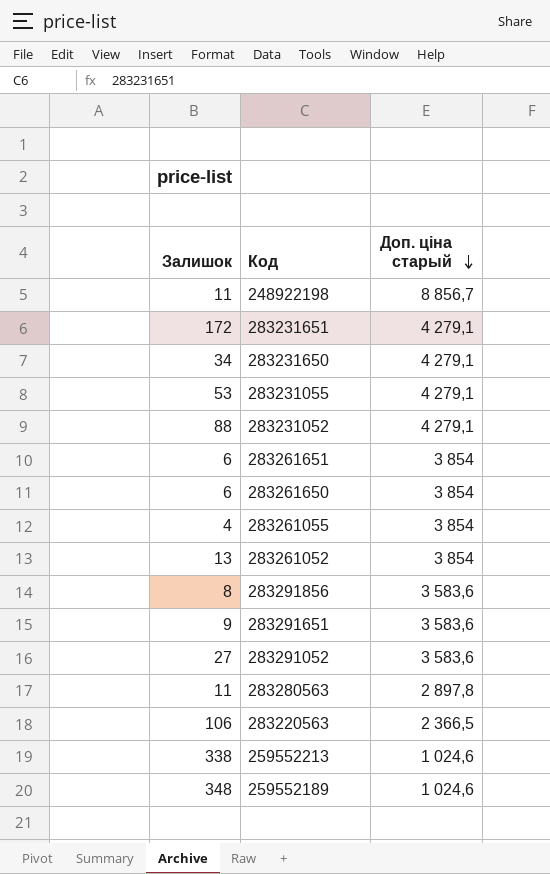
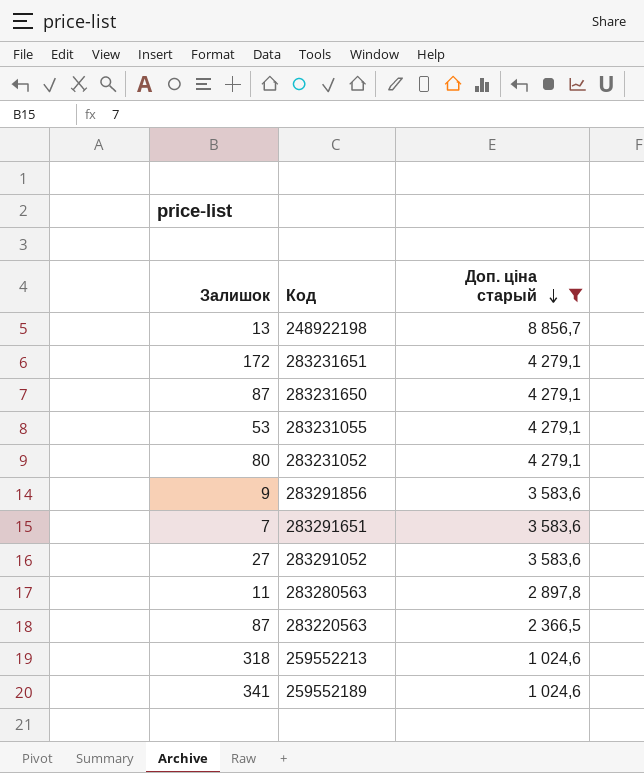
filter: none -> Доп. ціна старый != 3 854
248922198 | Залишок: 11 -> 13
283231650 | Залишок: 34 -> 87
283231052 | Залишок: 88 -> 80
283291856 | Залишок: 8 -> 9
283291651 | Залишок: 9 -> 7
283220563 | Залишок: 106 -> 87
259552213 | Залишок: 338 -> 318
259552189 | Залишок: 348 -> 341

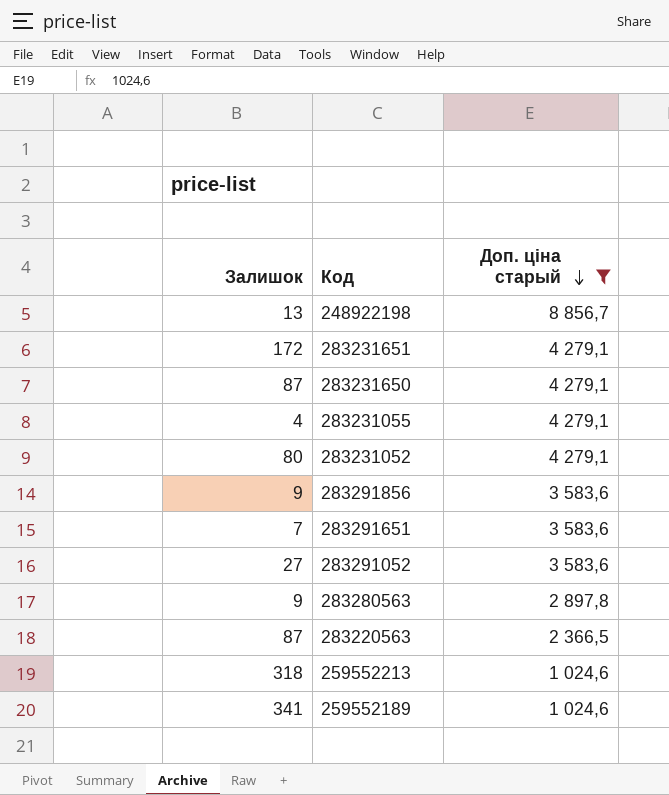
283231055 | Залишок: 53 -> 4
283280563 | Залишок: 11 -> 9

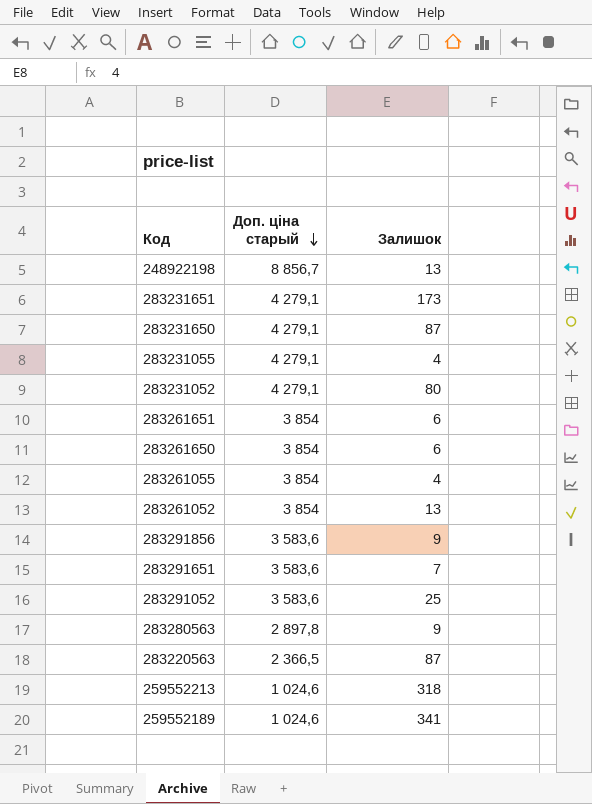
filter: Доп. ціна старый != 3 854 -> none
column Залишок | position: 1 -> 3
283231651 | Залишок: 172 -> 173
283291052 | Залишок: 27 -> 25

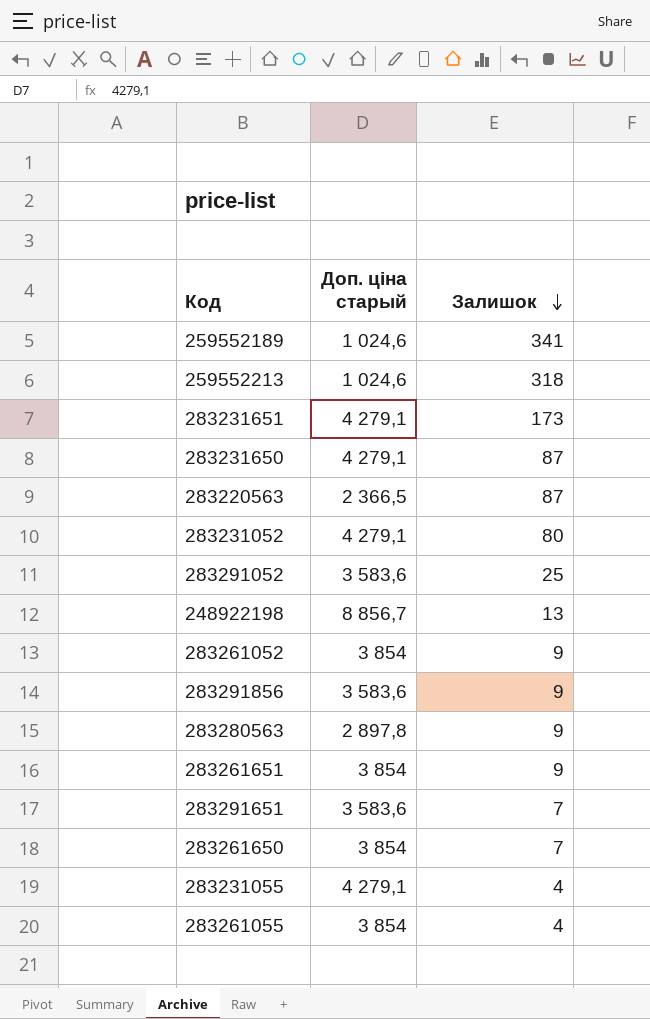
row order: Доп. ціна старый descending -> Залишок descending
283261052 | Залишок: 13 -> 9
283261651 | Залишок: 6 -> 9
283261650 | Залишок: 6 -> 7

